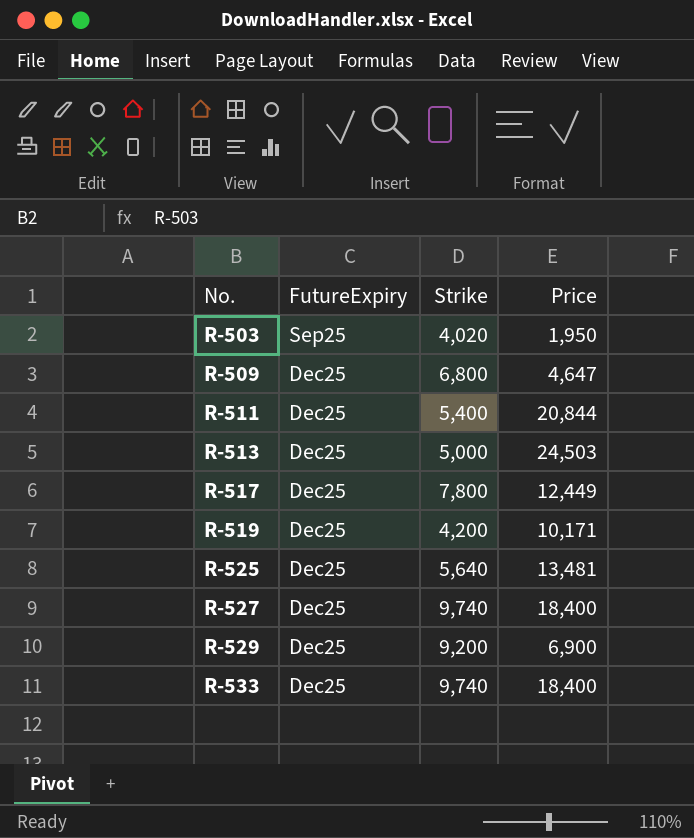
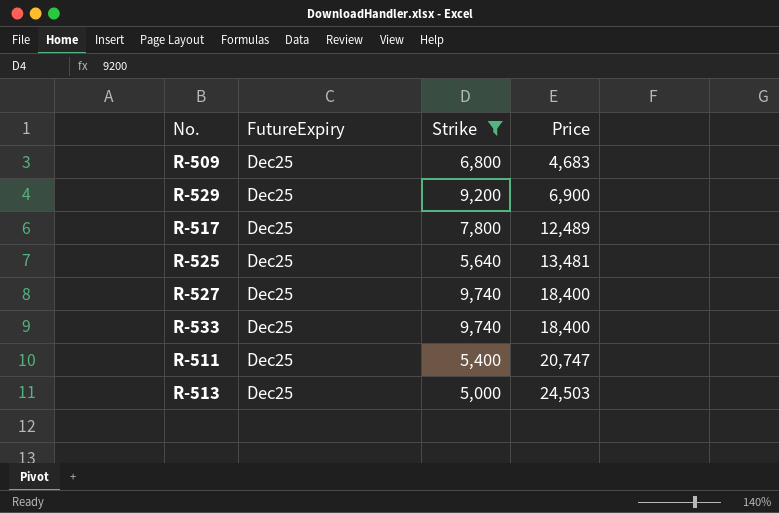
filter: none -> Strike >= 5,000
row order: No. ascending -> Price ascending
R-509 | Price: 4,647 -> 4,683
R-517 | Price: 12,449 -> 12,489
R-511 | Price: 20,844 -> 20,747

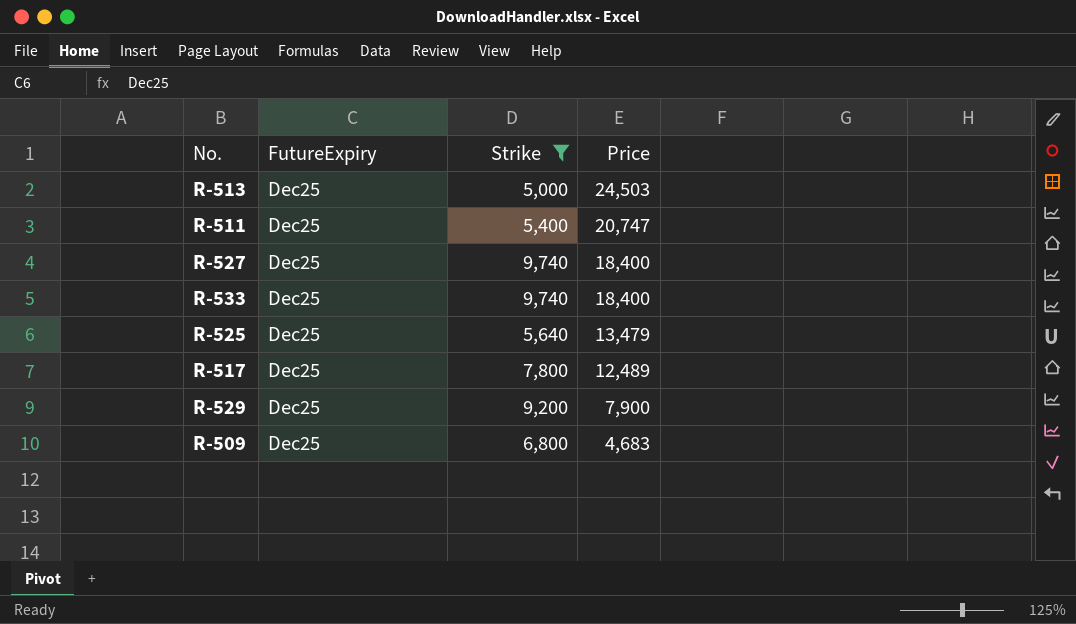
row order: Price ascending -> Price descending
R-525 | Price: 13,481 -> 13,479
R-529 | Price: 6,900 -> 7,900

